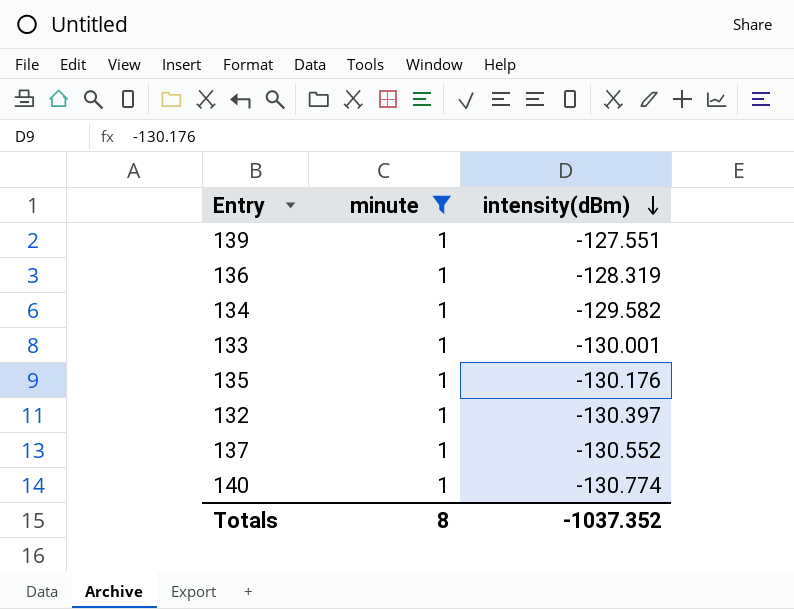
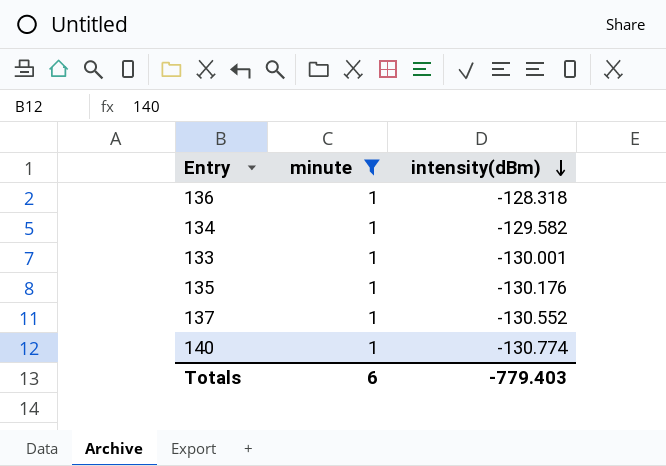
row 139: 1 | -127.551 -> none
row 132: 1 | -130.397 -> none
136 | intensity(dBm): -128.319 -> -128.318
Totals | minute: 8 -> 6
Totals | intensity(dBm): -1037.352 -> -779.403

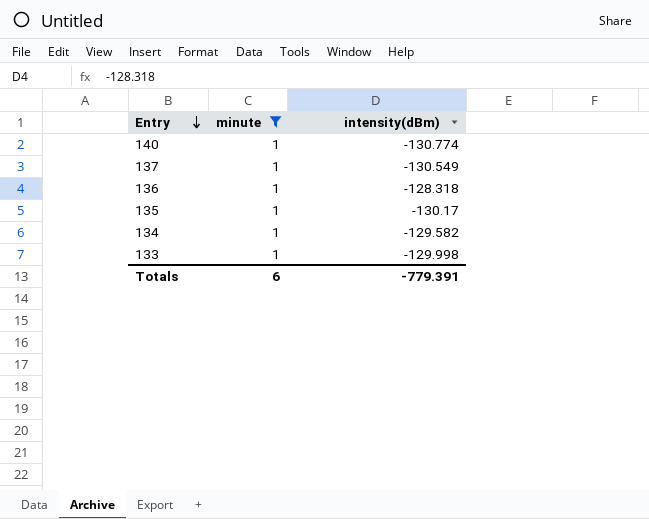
row order: intensity(dBm) descending -> Entry descending
137 | intensity(dBm): -130.552 -> -130.549
135 | intensity(dBm): -130.176 -> -130.17
133 | intensity(dBm): -130.001 -> -129.998
Totals | intensity(dBm): -779.403 -> -779.391

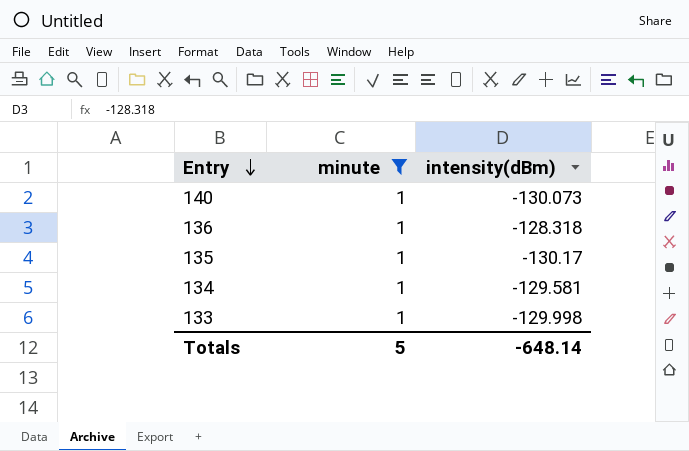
row 137: 1 | -130.549 -> none
140 | intensity(dBm): -130.774 -> -130.073
134 | intensity(dBm): -129.582 -> -129.581
Totals | minute: 6 -> 5
Totals | intensity(dBm): -779.391 -> -648.14

